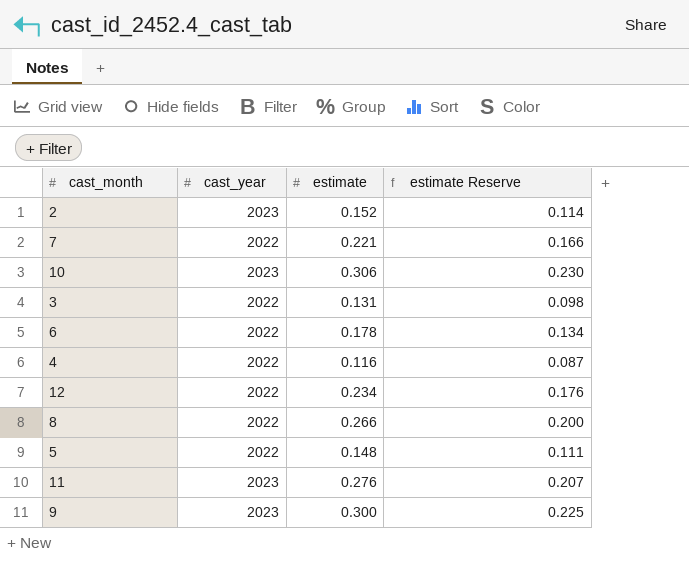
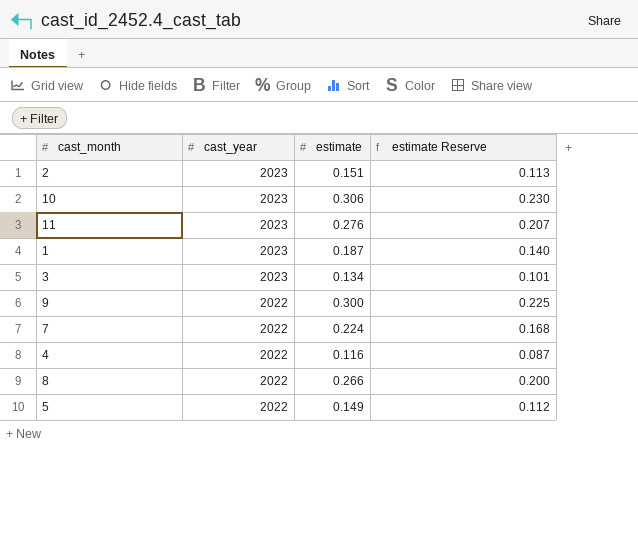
row order: none -> cast_year descending
row 6: 2022 | 0.178 | 0.134 -> none
row 12: 2022 | 0.234 | 0.176 -> none
2 | estimate: 0.152 -> 0.151
2 | estimate Reserve: 0.114 -> 0.113
row 1: none -> 2023 | 0.187 | 0.140
3 | cast_year: 2022 -> 2023
3 | estimate: 0.131 -> 0.134
3 | estimate Reserve: 0.098 -> 0.101
9 | cast_year: 2023 -> 2022
7 | estimate: 0.221 -> 0.224
7 | estimate Reserve: 0.166 -> 0.168
5 | estimate: 0.148 -> 0.149
5 | estimate Reserve: 0.111 -> 0.112

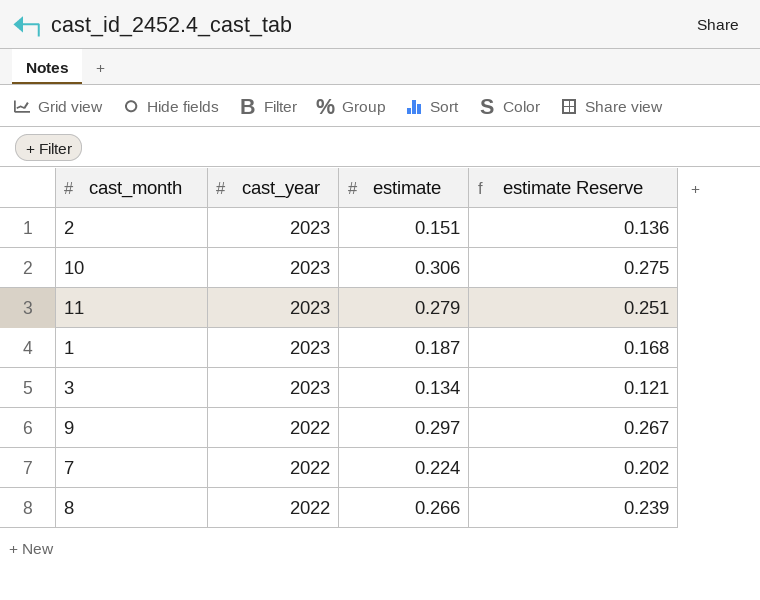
column estimate Reserve | formula: [estimate] * 0.75 -> [estimate] * 0.9
row 4: 2022 | 0.116 | 0.087 -> none
row 5: 2022 | 0.149 | 0.112 -> none
11 | estimate: 0.276 -> 0.279
9 | estimate: 0.300 -> 0.297

